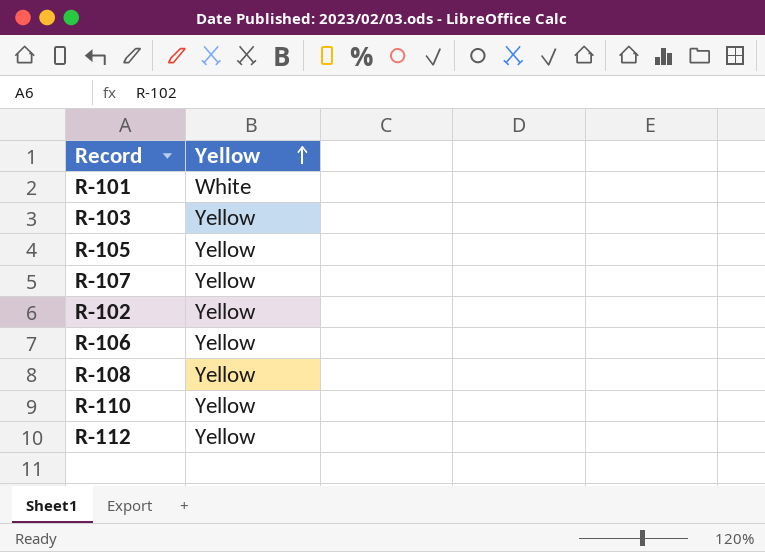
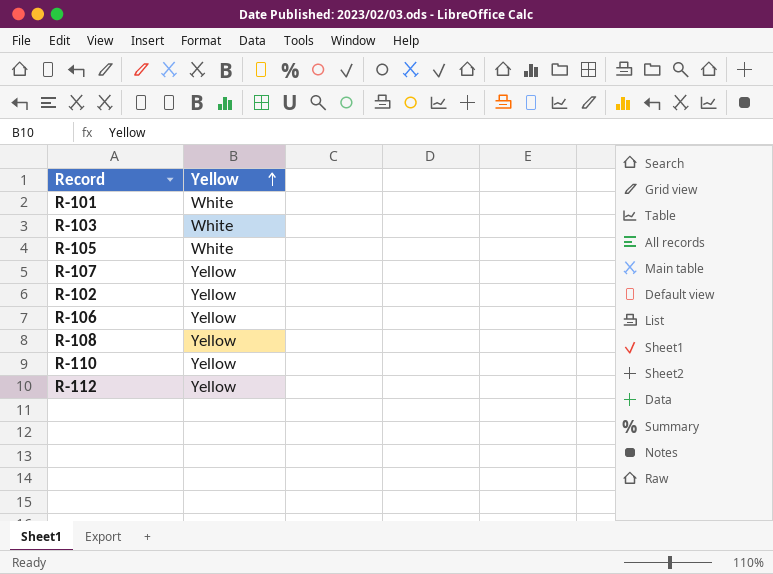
R-103 | Yellow: Yellow -> White
R-105 | Yellow: Yellow -> White

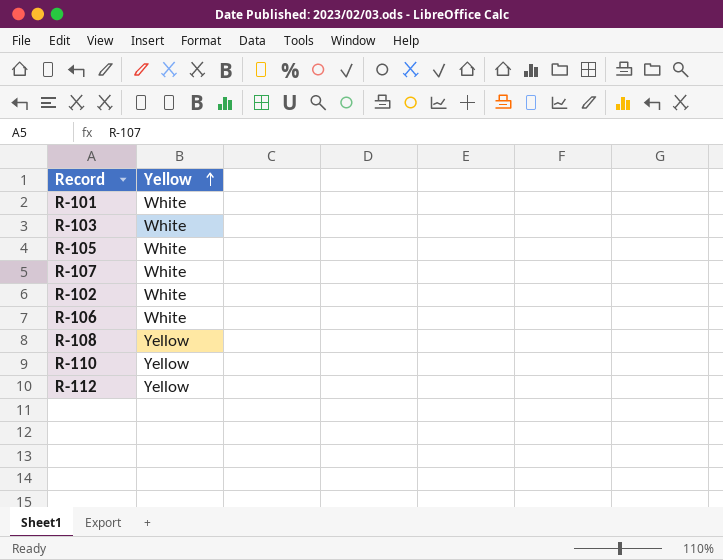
R-107 | Yellow: Yellow -> White
R-102 | Yellow: Yellow -> White
R-106 | Yellow: Yellow -> White

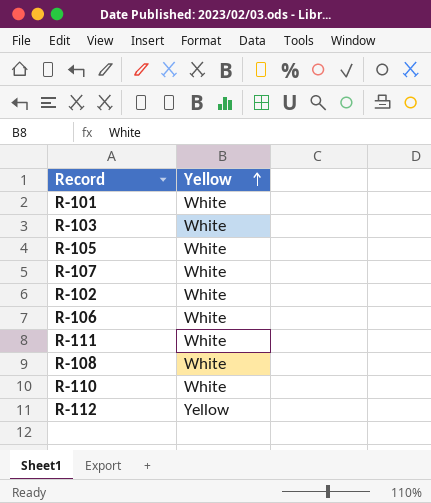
row R-111: none -> White
R-108 | Yellow: Yellow -> White
R-110 | Yellow: Yellow -> White

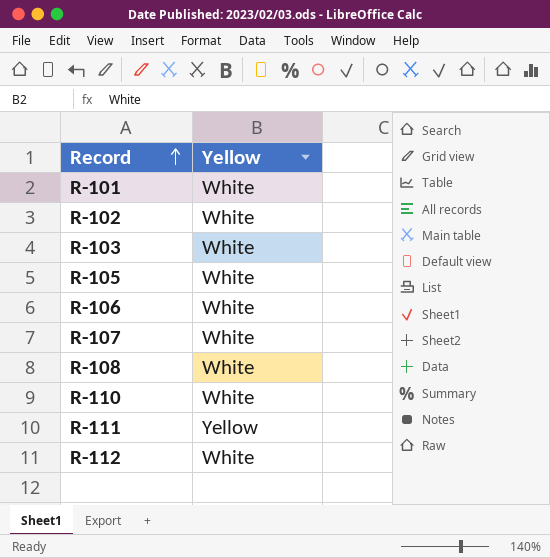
row order: Yellow ascending -> Record ascending
R-111 | Yellow: White -> Yellow
R-112 | Yellow: Yellow -> White

